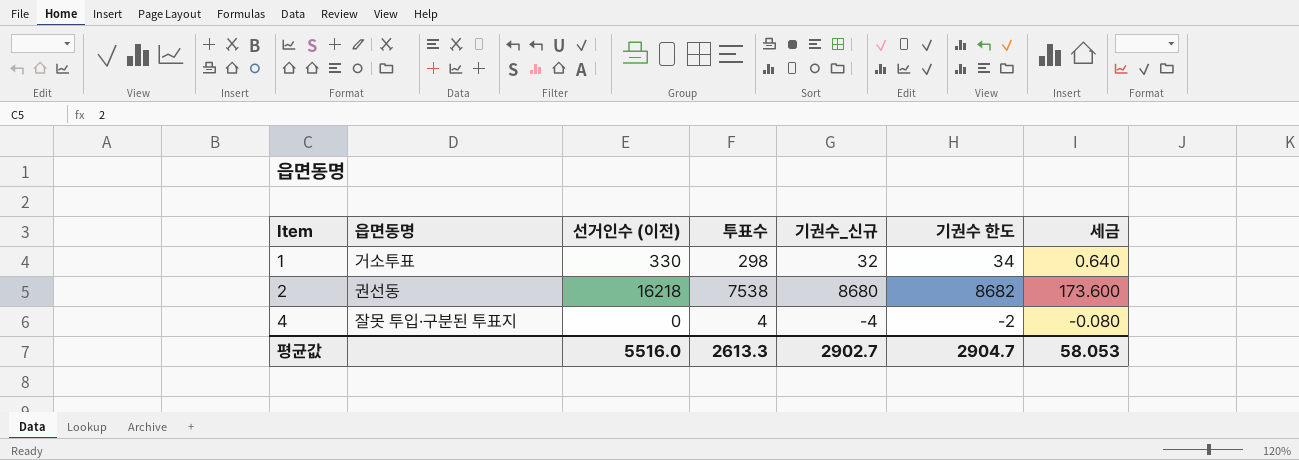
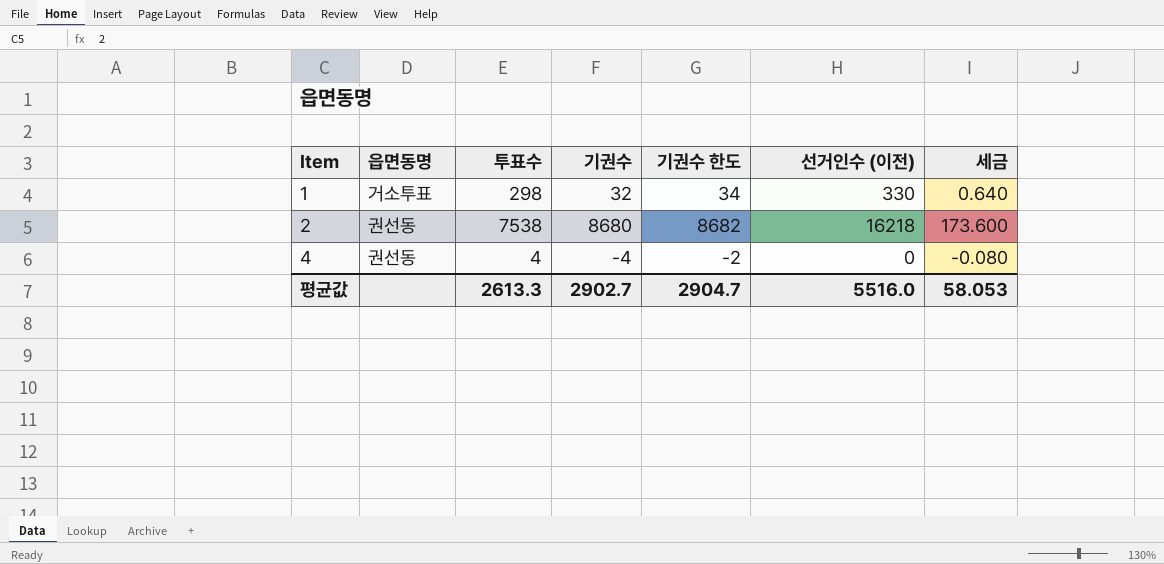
column name: 기권수_신규 -> 기권수
column 선거인수 (이전) | position: 3 -> 6
4 | 읍면동명: 잘못 투입·구분된 투표지 -> 권선동

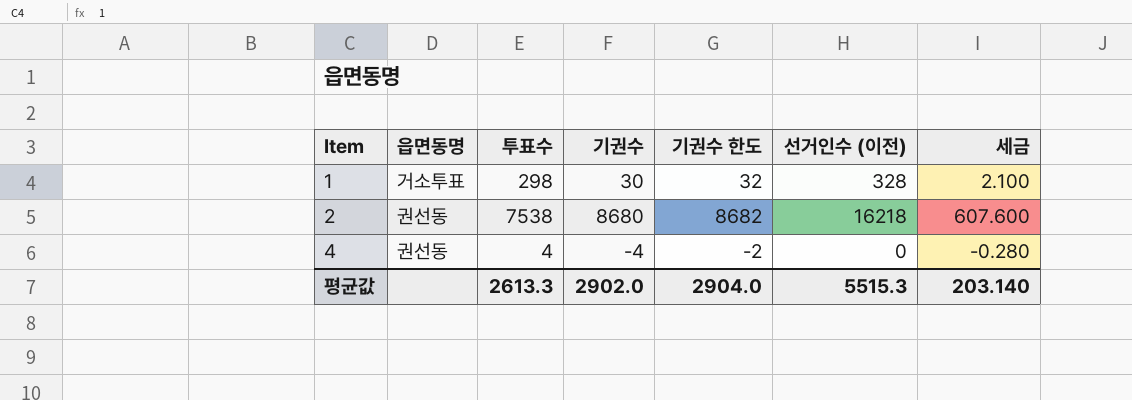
column 세금 | formula: [기권수] * 0.02 -> [기권수] * 0.07
1 | 기권수: 32 -> 30
1 | 기권수 한도: 34 -> 32
1 | 선거인수 (이전): 330 -> 328
평균값 | 기권수: 2902.7 -> 2902.0
평균값 | 기권수 한도: 2904.7 -> 2904.0
평균값 | 선거인수 (이전): 5516.0 -> 5515.3
평균값 | 세금: 58.053 -> 203.140

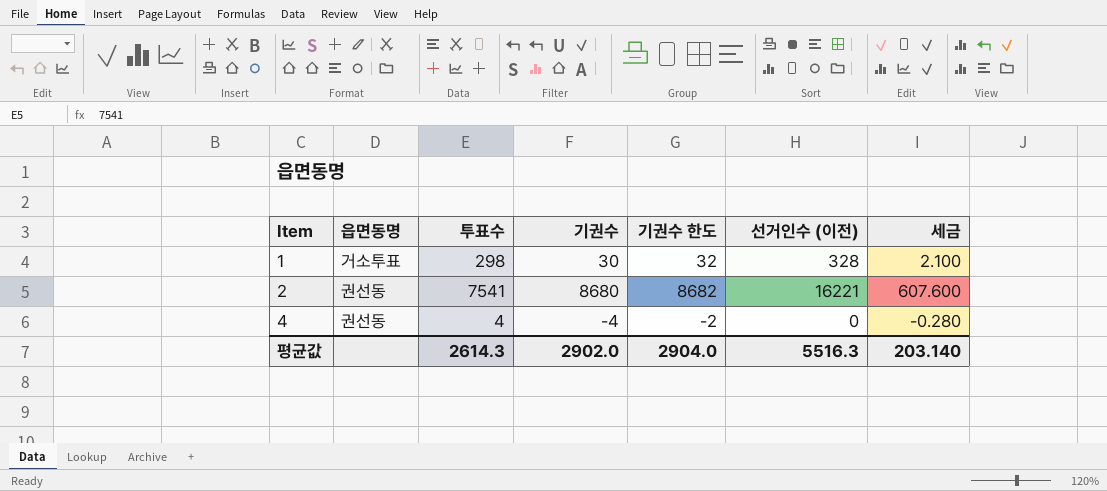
2 | 투표수: 7538 -> 7541
2 | 선거인수 (이전): 16218 -> 16221
평균값 | 투표수: 2613.3 -> 2614.3
평균값 | 선거인수 (이전): 5515.3 -> 5516.3

